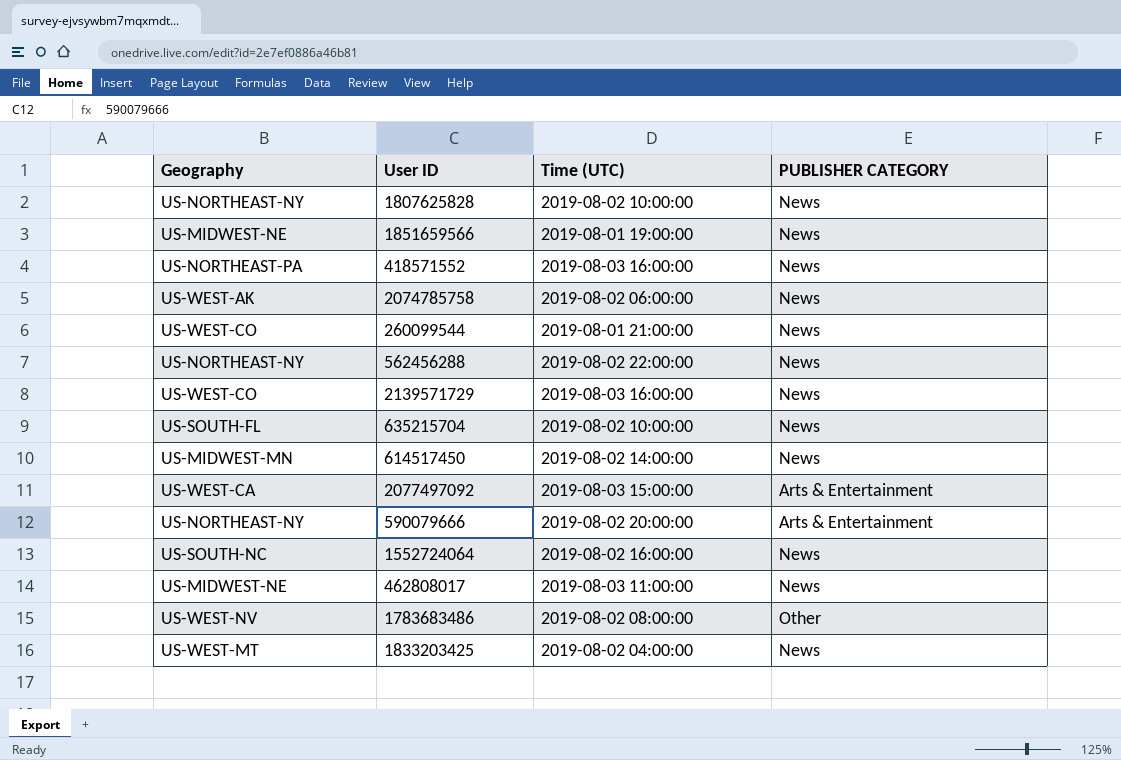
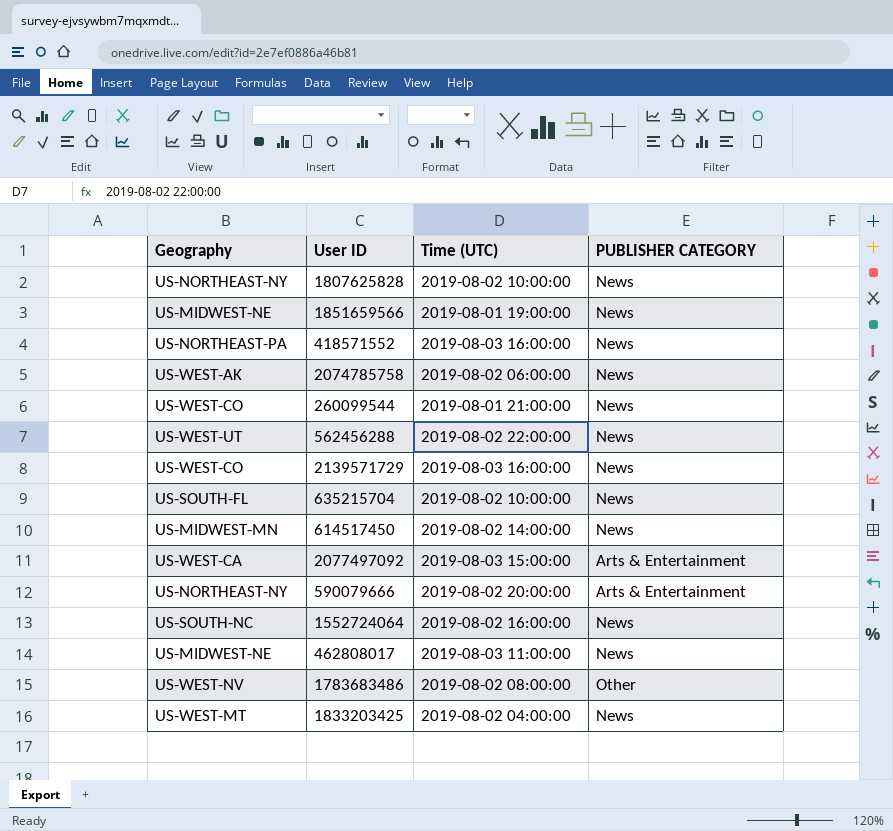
562456288 | Geography: US-NORTHEAST-NY -> US-WEST-UT

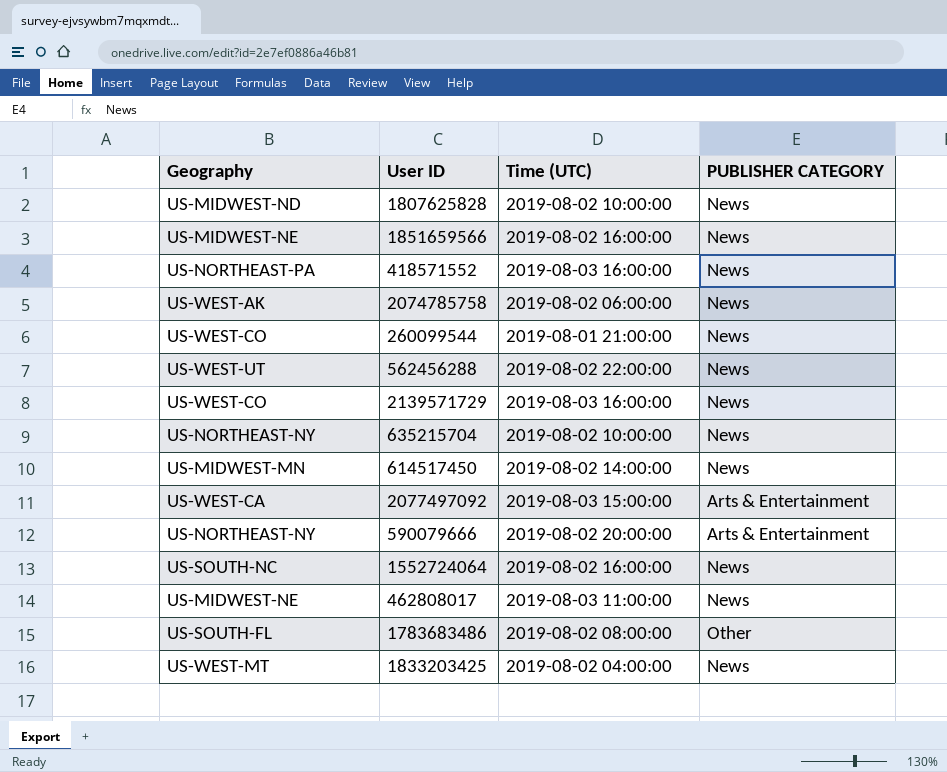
1807625828 | Geography: US-NORTHEAST-NY -> US-MIDWEST-ND
1851659566 | Time (UTC): 2019-08-01 19:00:00 -> 2019-08-02 16:00:00
635215704 | Geography: US-SOUTH-FL -> US-NORTHEAST-NY
1783683486 | Geography: US-WEST-NV -> US-SOUTH-FL

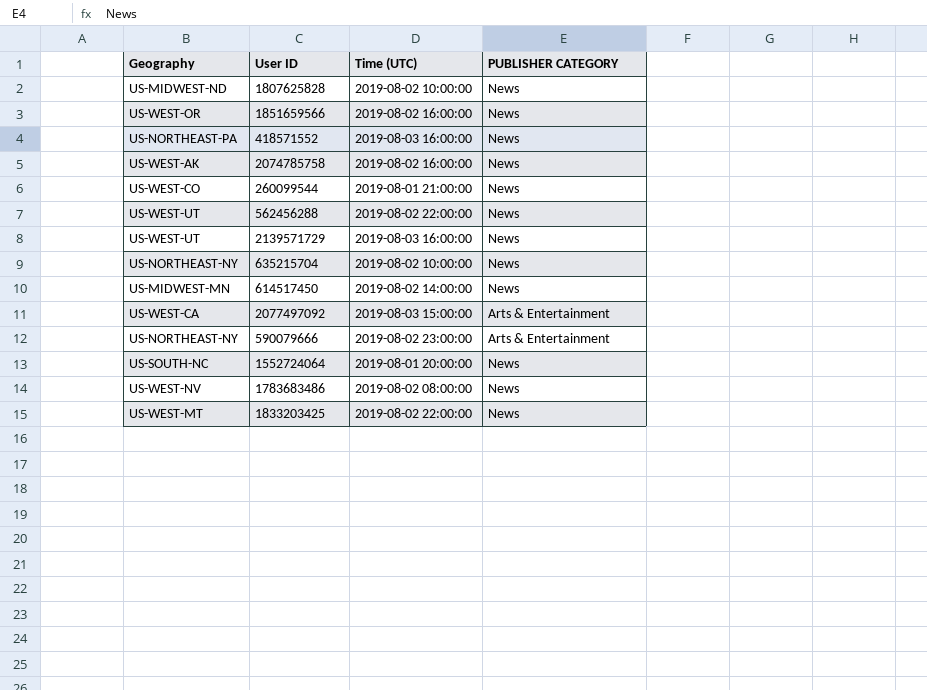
row 462808017: US-MIDWEST-NE | 2019-08-03 11:00:00 | News -> none
1851659566 | Geography: US-MIDWEST-NE -> US-WEST-OR
2074785758 | Time (UTC): 2019-08-02 06:00:00 -> 2019-08-02 16:00:00
2139571729 | Geography: US-WEST-CO -> US-WEST-UT
590079666 | Time (UTC): 2019-08-02 20:00:00 -> 2019-08-02 23:00:00
1552724064 | Time (UTC): 2019-08-02 16:00:00 -> 2019-08-01 20:00:00
1783683486 | Geography: US-SOUTH-FL -> US-WEST-NV
1783683486 | PUBLISHER CATEGORY: Other -> News
1833203425 | Time (UTC): 2019-08-02 04:00:00 -> 2019-08-02 22:00:00

